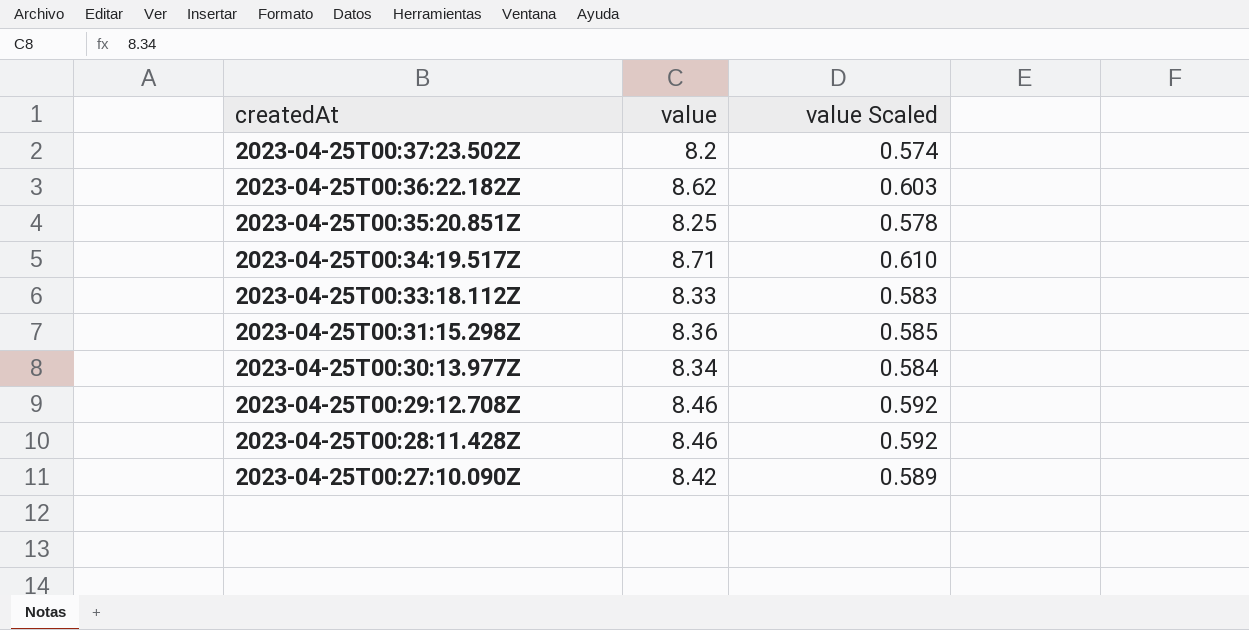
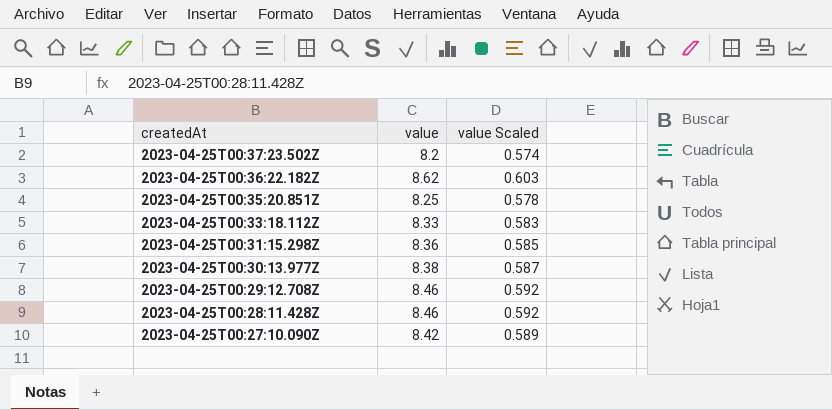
row 2023-04-25T00:34:19.517Z: 8.71 | 0.610 -> none
2023-04-25T00:30:13.977Z | value: 8.34 -> 8.38
2023-04-25T00:30:13.977Z | value Scaled: 0.584 -> 0.587

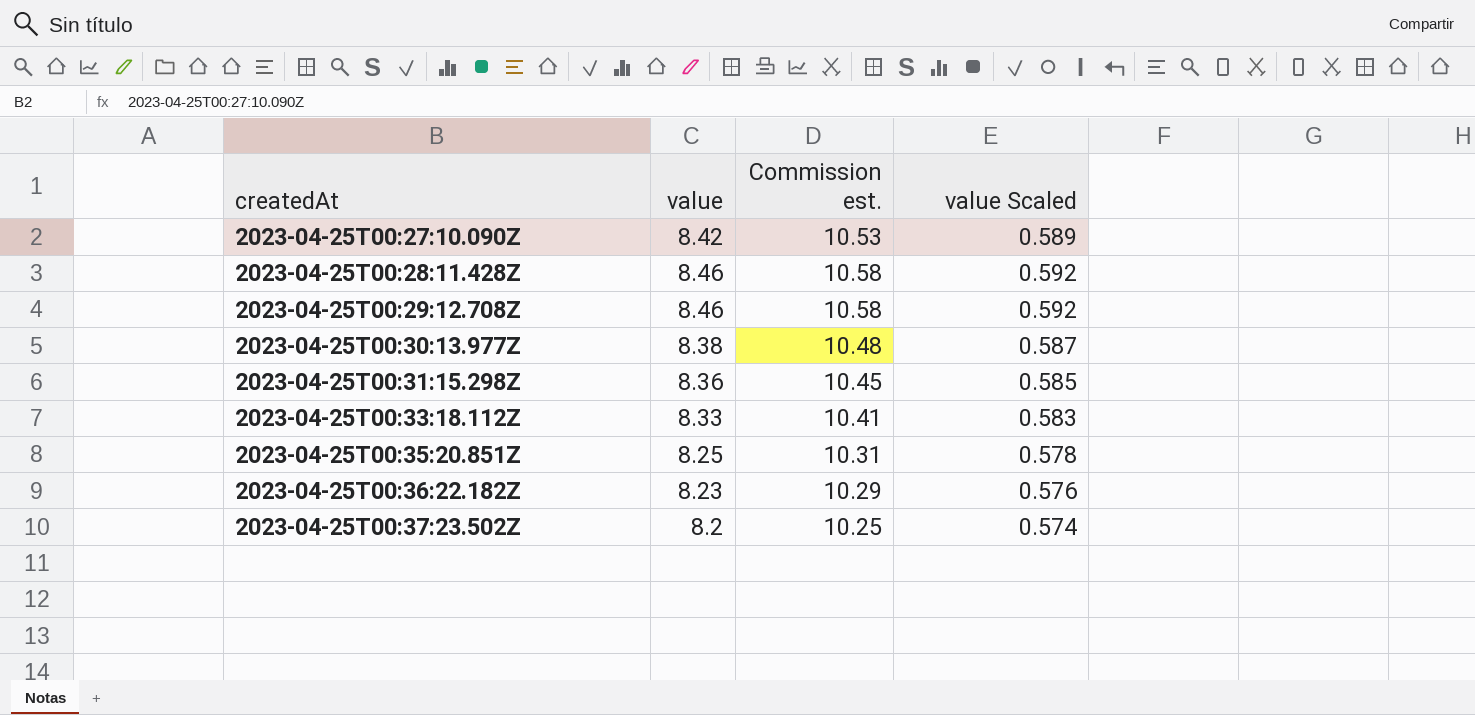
row order: createdAt descending -> createdAt ascending
column Commission est. | formula: none -> [value] * 1.25
2023-04-25T00:36:22.182Z | value: 8.62 -> 8.23
2023-04-25T00:36:22.182Z | value Scaled: 0.603 -> 0.576

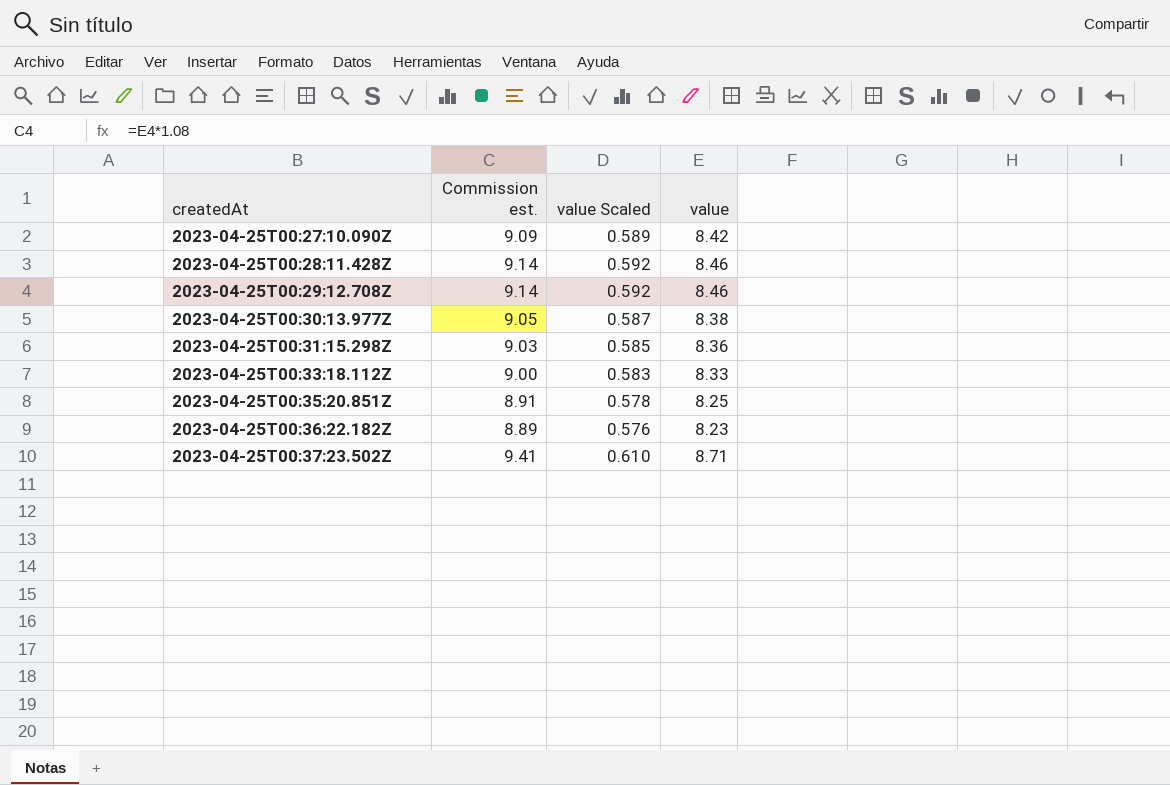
column Commission est. | formula: [value] * 1.25 -> [value] * 1.08
column value | position: 2 -> 4
2023-04-25T00:37:23.502Z | value Scaled: 0.574 -> 0.610
2023-04-25T00:37:23.502Z | value: 8.2 -> 8.71

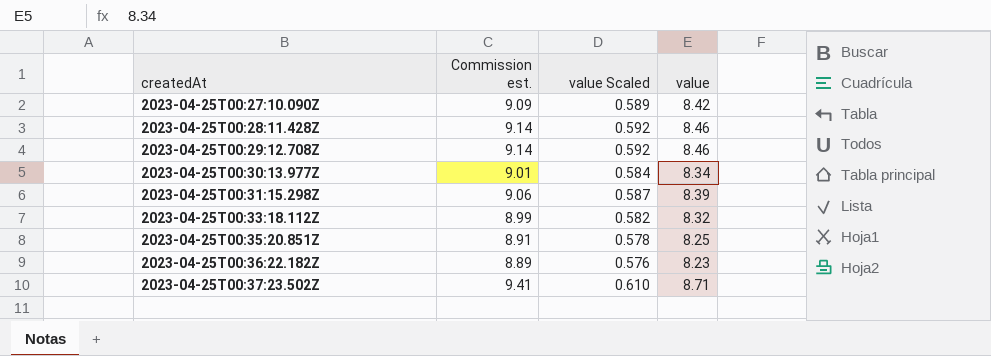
2023-04-25T00:30:13.977Z | Commission est.: 9.05 -> 9.01
2023-04-25T00:30:13.977Z | value Scaled: 0.587 -> 0.584
2023-04-25T00:30:13.977Z | value: 8.38 -> 8.34
2023-04-25T00:31:15.298Z | Commission est.: 9.03 -> 9.06
2023-04-25T00:31:15.298Z | value Scaled: 0.585 -> 0.587
2023-04-25T00:31:15.298Z | value: 8.36 -> 8.39
2023-04-25T00:33:18.112Z | Commission est.: 9.00 -> 8.99
2023-04-25T00:33:18.112Z | value Scaled: 0.583 -> 0.582
2023-04-25T00:33:18.112Z | value: 8.33 -> 8.32

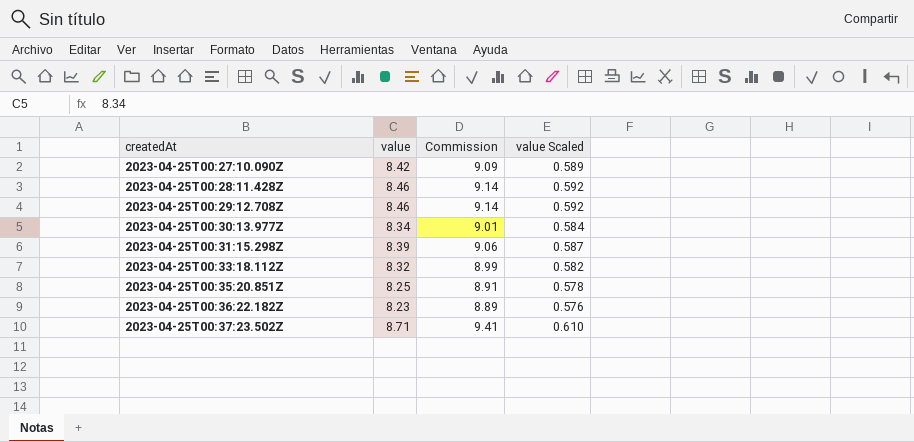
column value | position: 4 -> 2
column name: Commission est. -> Commission

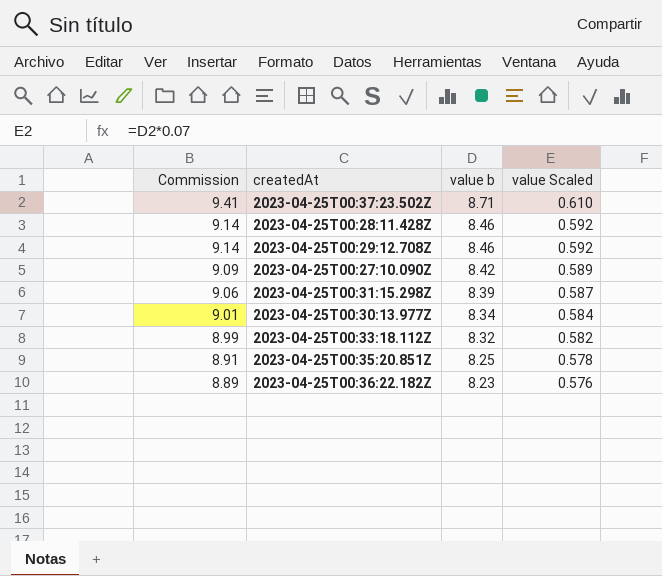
row order: createdAt ascending -> Commission descending
column Commission | position: 3 -> 1
column name: value -> value b

